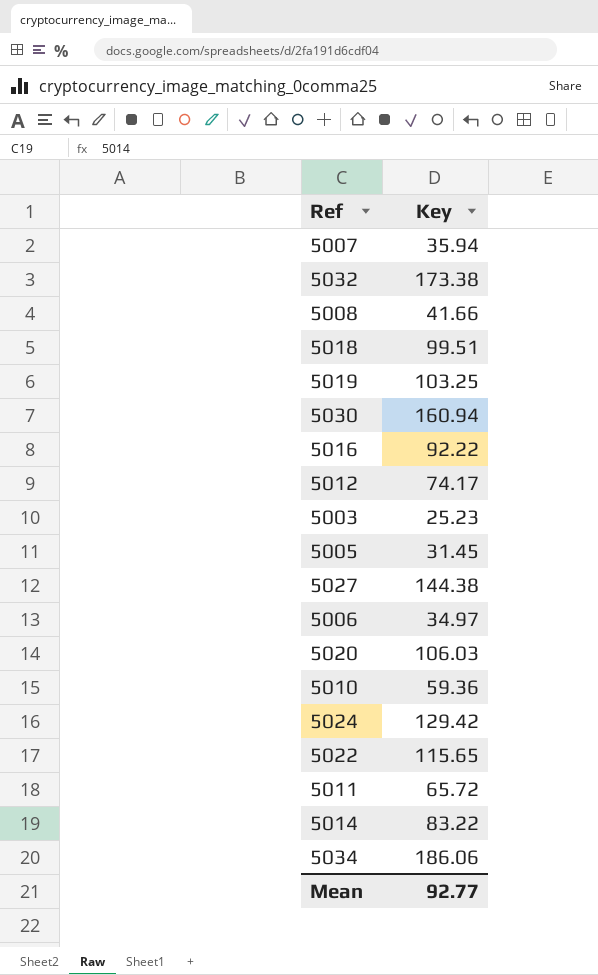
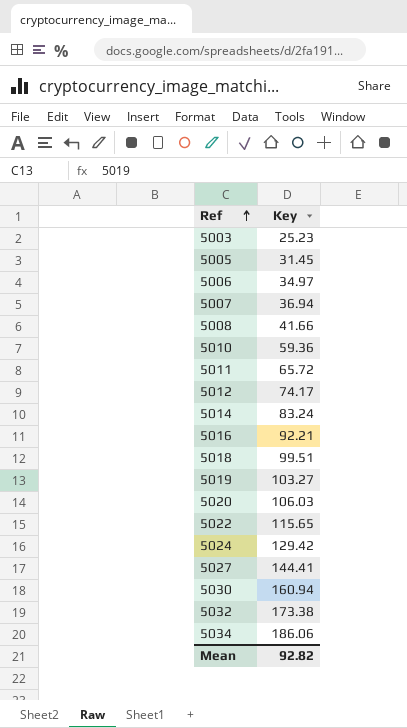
row order: none -> Ref ascending
5007 | Key: 35.94 -> 36.94
5014 | Key: 83.22 -> 83.24
5016 | Key: 92.22 -> 92.21
5019 | Key: 103.25 -> 103.27
5027 | Key: 144.38 -> 144.41
Mean | Key: 92.77 -> 92.82

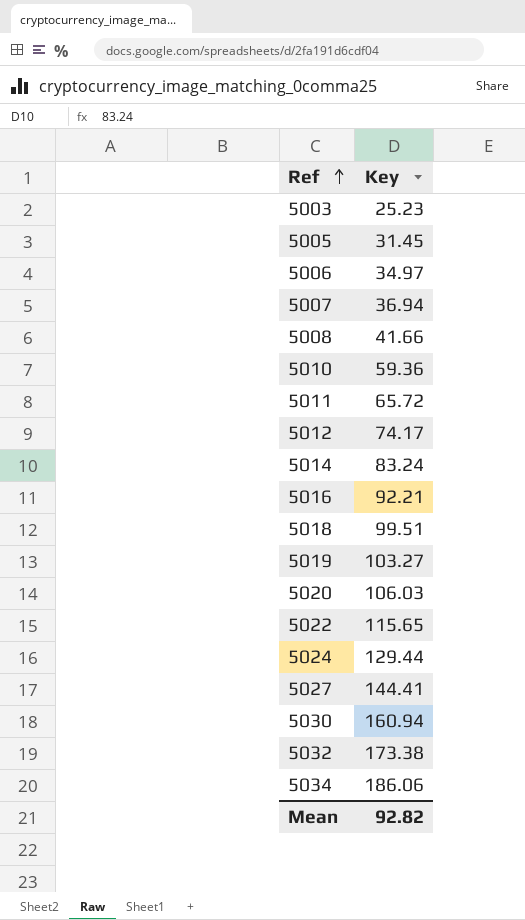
5024 | Key: 129.42 -> 129.44

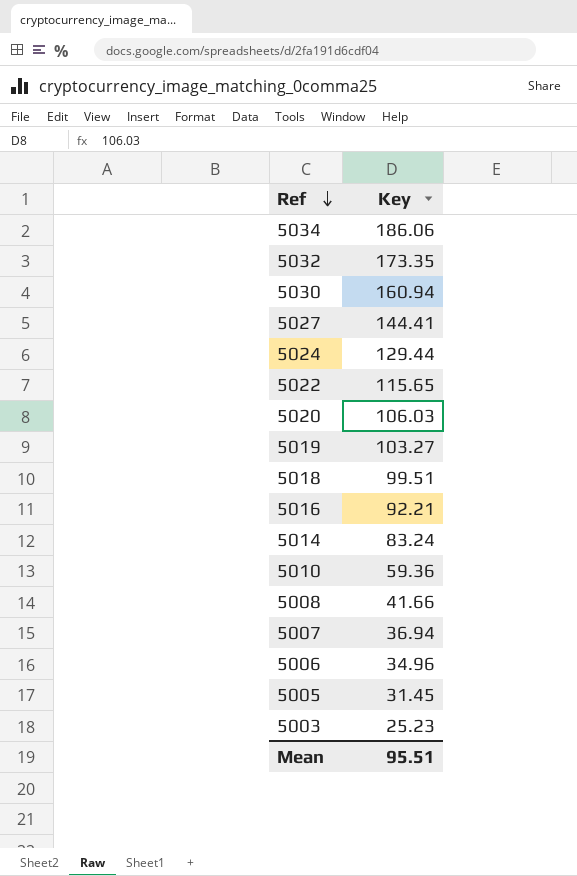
row order: Ref ascending -> Ref descending
row 5011: 65.72 -> none
row 5012: 74.17 -> none
5032 | Key: 173.38 -> 173.35
5006 | Key: 34.97 -> 34.96
Mean | Key: 92.82 -> 95.51

